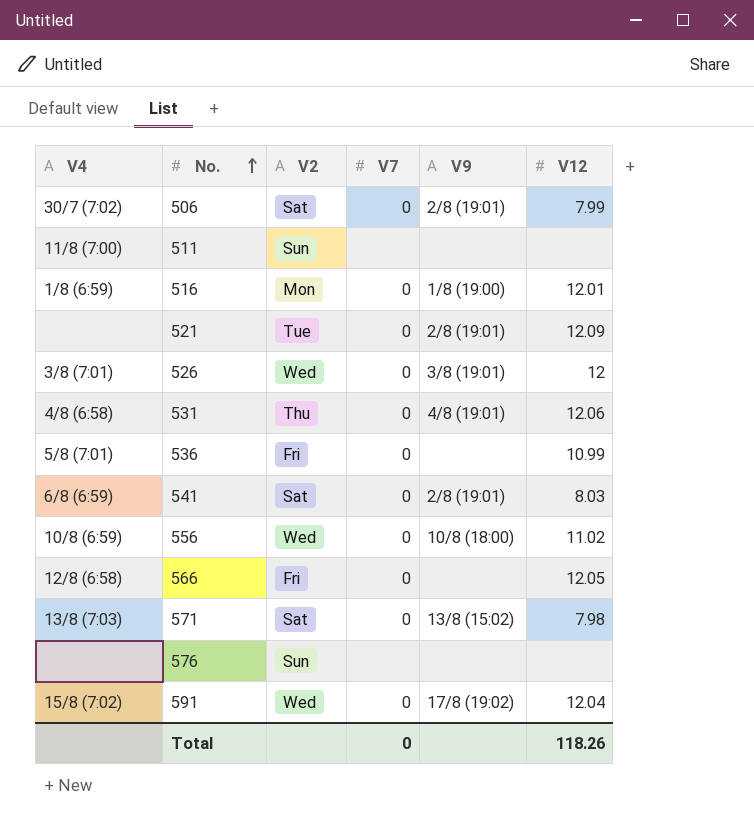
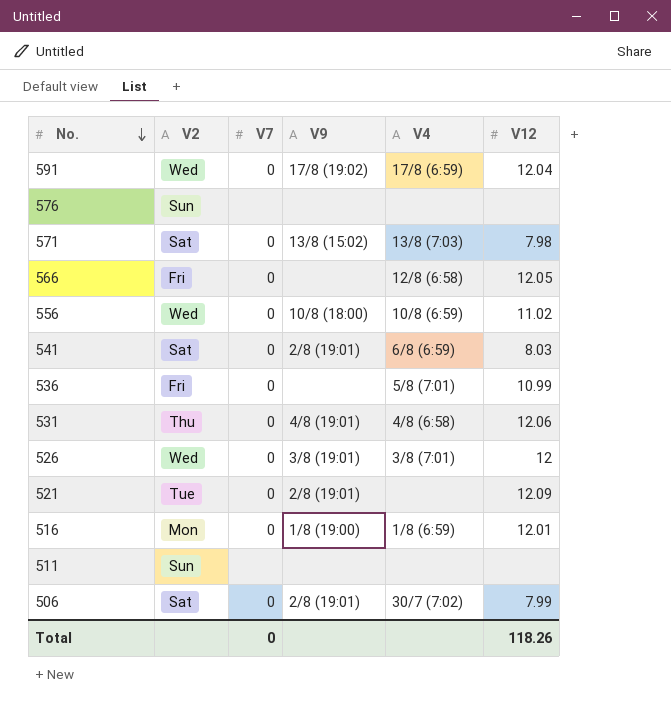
row order: No. ascending -> No. descending
column V4 | position: 1 -> 5
591 | V4: 15/8 (7:02) -> 17/8 (6:59)
511 | V4: 11/8 (7:00) -> none

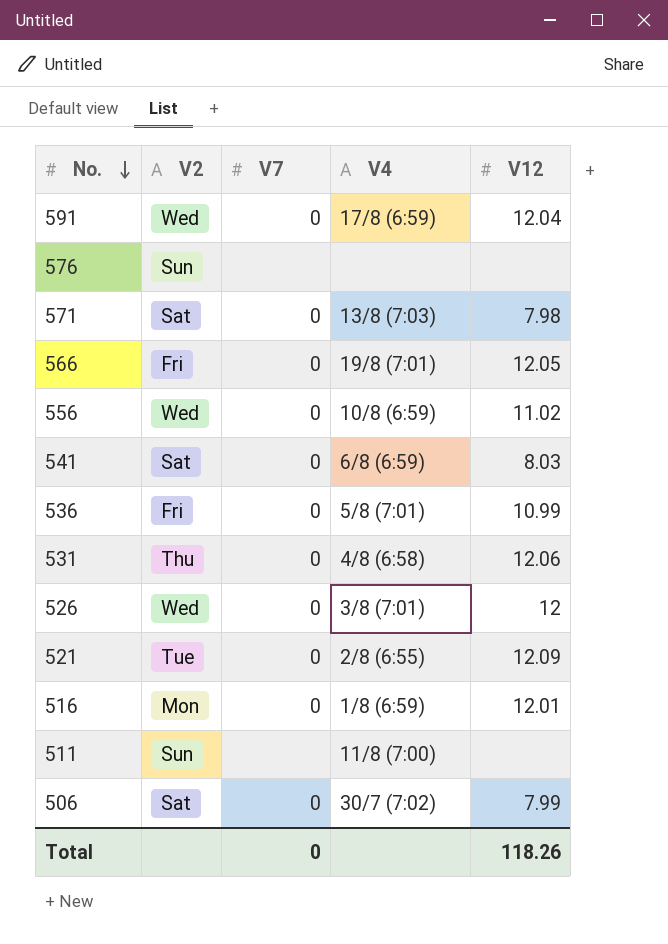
column V9 | position: 4 -> none
566 | V4: 12/8 (6:58) -> 19/8 (7:01)
521 | V4: none -> 2/8 (6:55)
511 | V4: none -> 11/8 (7:00)

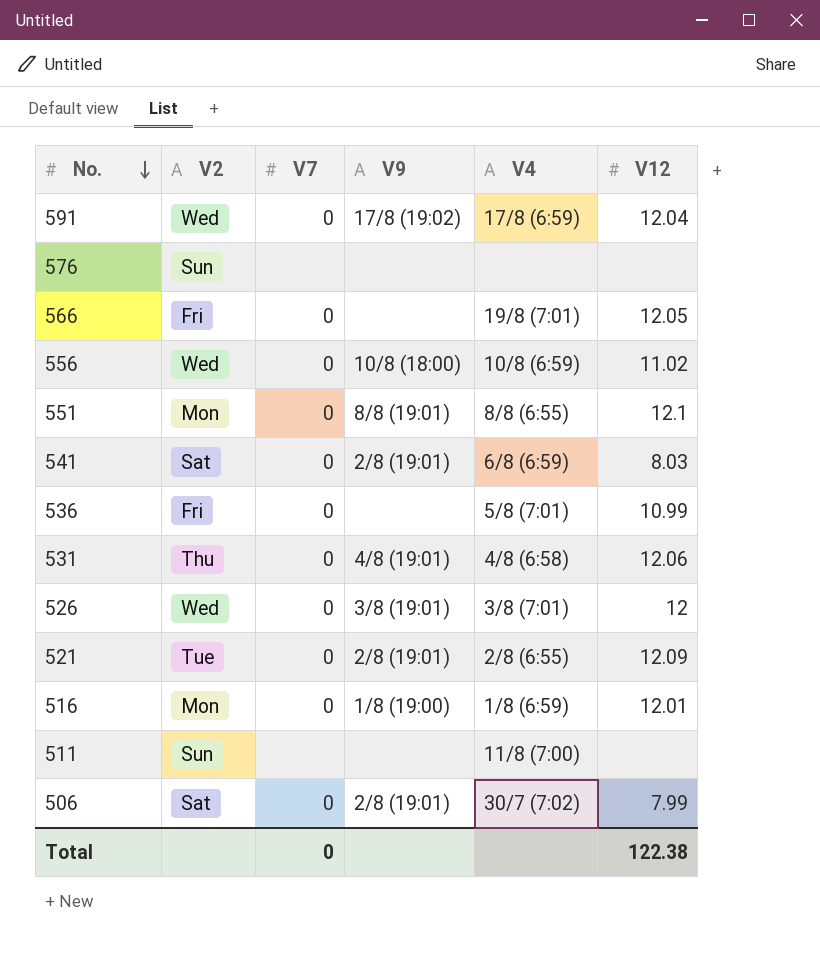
column V9 | position: none -> 4
row 571: Sat | 0 | 13/8 (7:03) | 7.98 -> none
row 551: none -> Mon | 0 | 8/8 (19:01) | 8/8 (6:55) | 12.1
Total | V12: 118.26 -> 122.38

